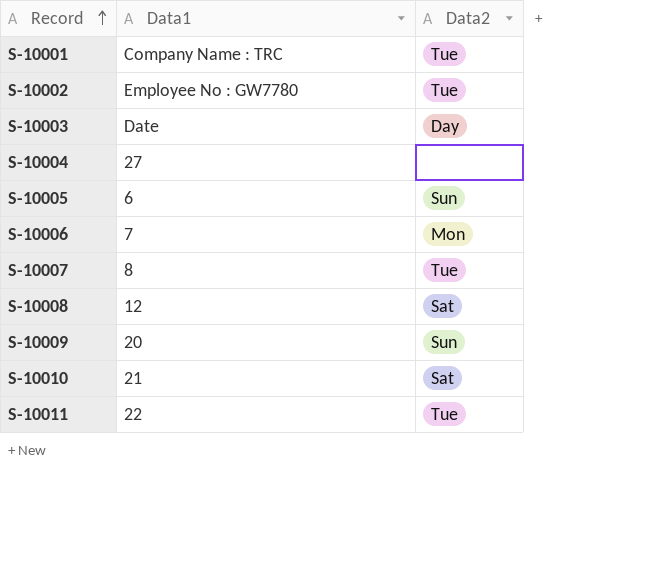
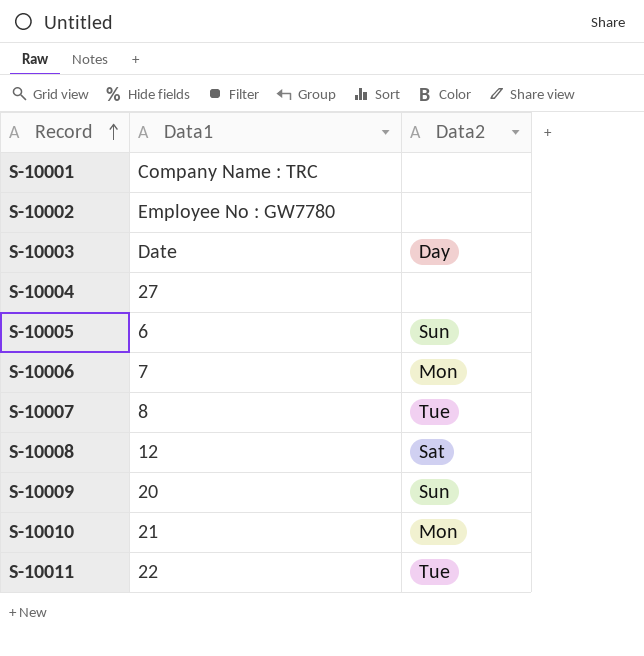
S-10001 | Data2: Tue -> none
S-10002 | Data2: Tue -> none
S-10010 | Data2: Sat -> Mon

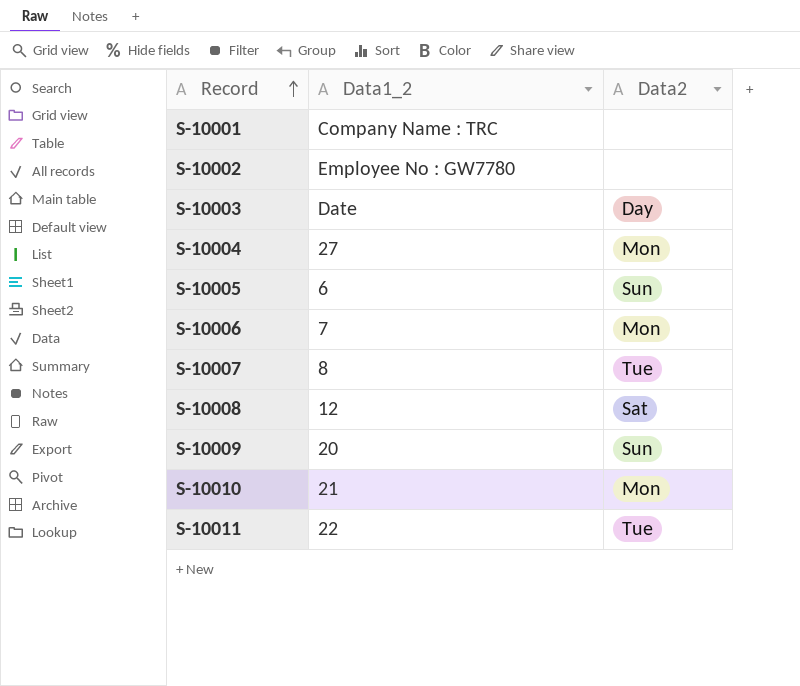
column name: Data1 -> Data1_2
S-10004 | Data2: none -> Mon

